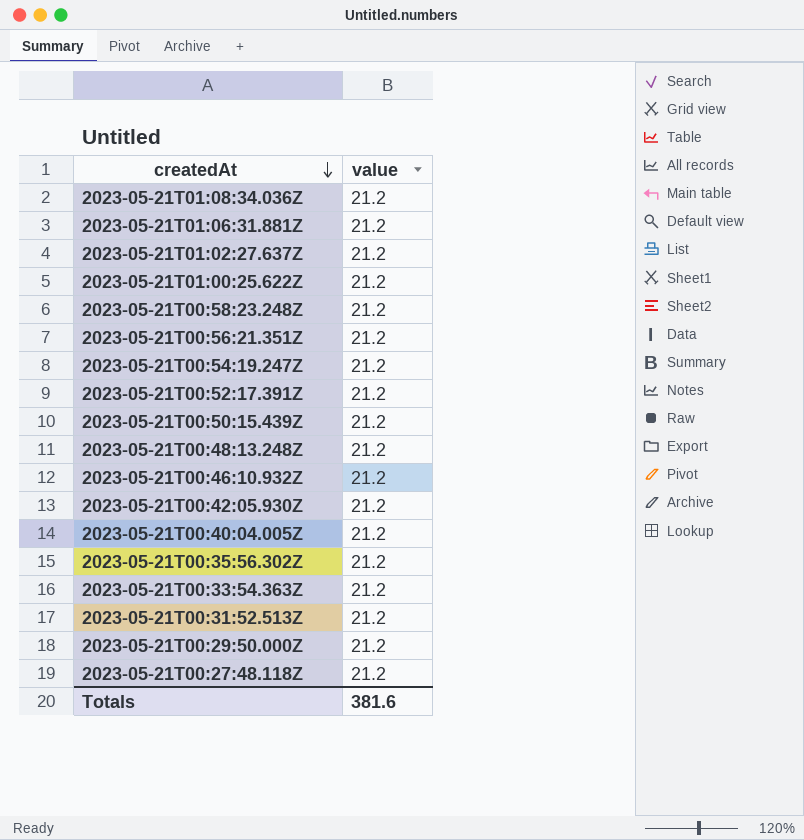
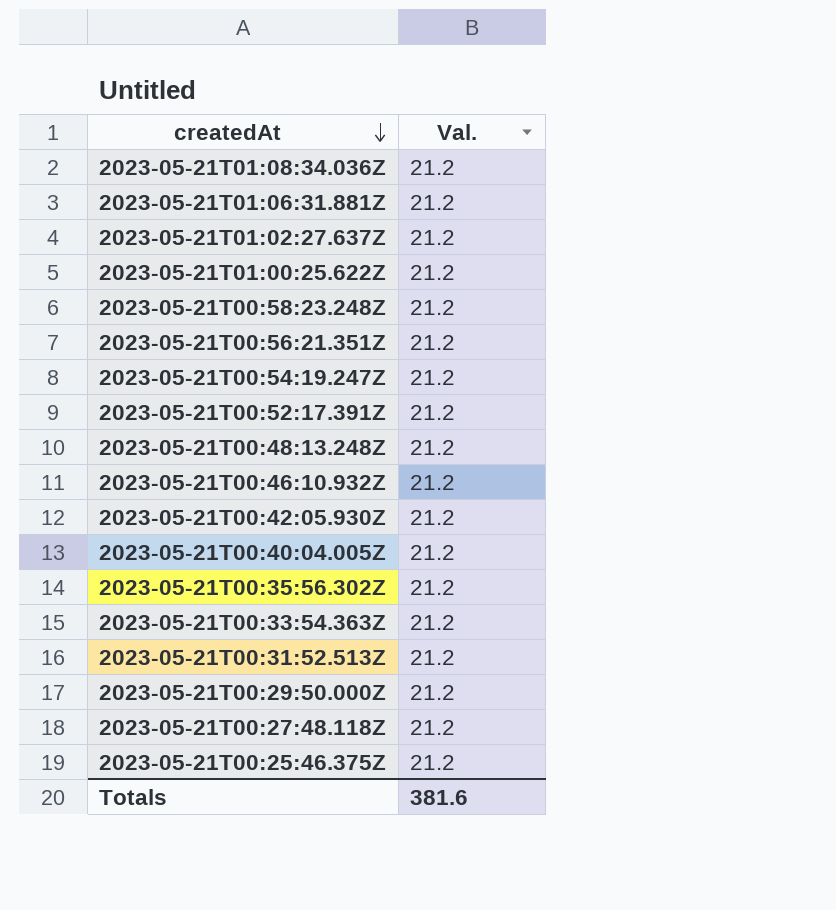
column name: value -> Val.
row 2023-05-21T00:50:15.439Z: 21.2 -> none
row 2023-05-21T00:25:46.375Z: none -> 21.2

